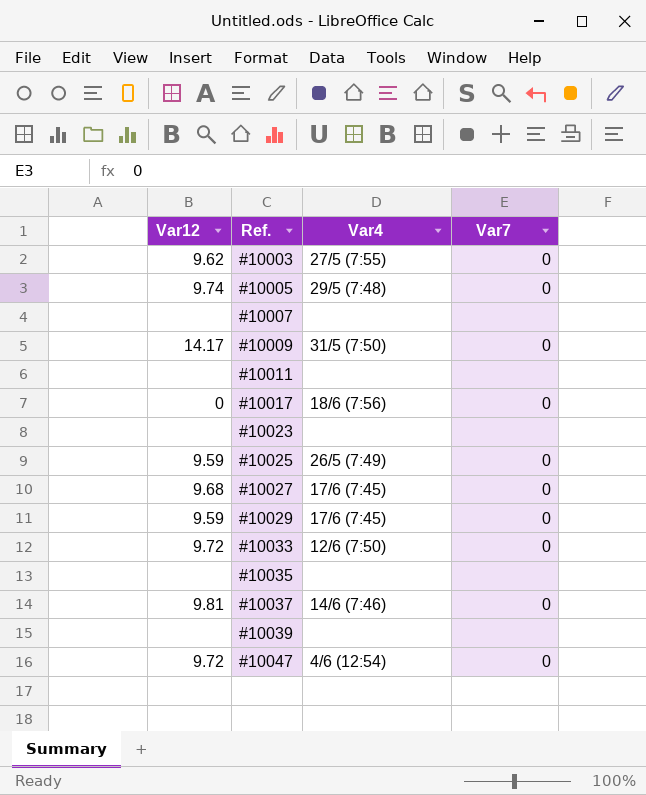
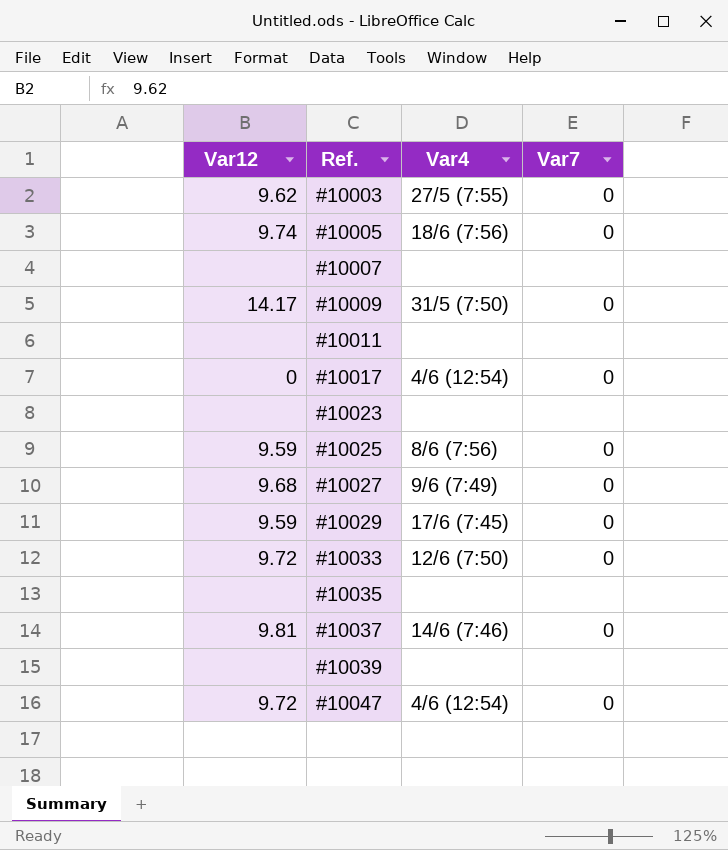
#10005 | Var4: 29/5 (7:48) -> 18/6 (7:56)
#10017 | Var4: 18/6 (7:56) -> 4/6 (12:54)
#10025 | Var4: 26/5 (7:49) -> 8/6 (7:56)
#10027 | Var4: 17/6 (7:45) -> 9/6 (7:49)

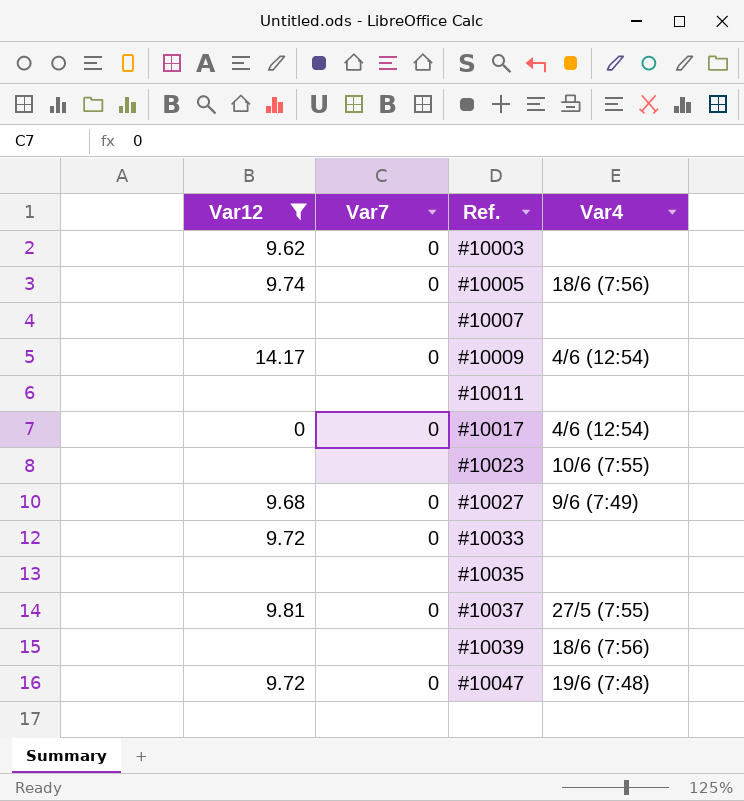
filter: none -> Var12 != 9.59
column Var7 | position: 4 -> 2
#10003 | Var4: 27/5 (7:55) -> none
#10009 | Var4: 31/5 (7:50) -> 4/6 (12:54)
#10023 | Var4: none -> 10/6 (7:55)
#10033 | Var4: 12/6 (7:50) -> none
#10037 | Var4: 14/6 (7:46) -> 27/5 (7:55)
#10039 | Var4: none -> 18/6 (7:56)
#10047 | Var4: 4/6 (12:54) -> 19/6 (7:48)

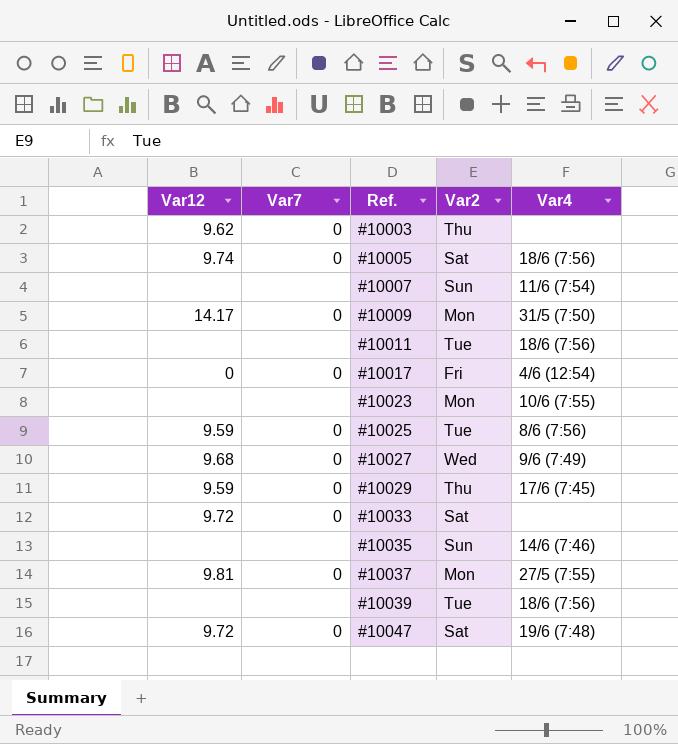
filter: Var12 != 9.59 -> none
column Var2 | position: none -> 4
#10007 | Var4: none -> 11/6 (7:54)
#10009 | Var4: 4/6 (12:54) -> 31/5 (7:50)
#10011 | Var4: none -> 18/6 (7:56)
#10035 | Var4: none -> 14/6 (7:46)

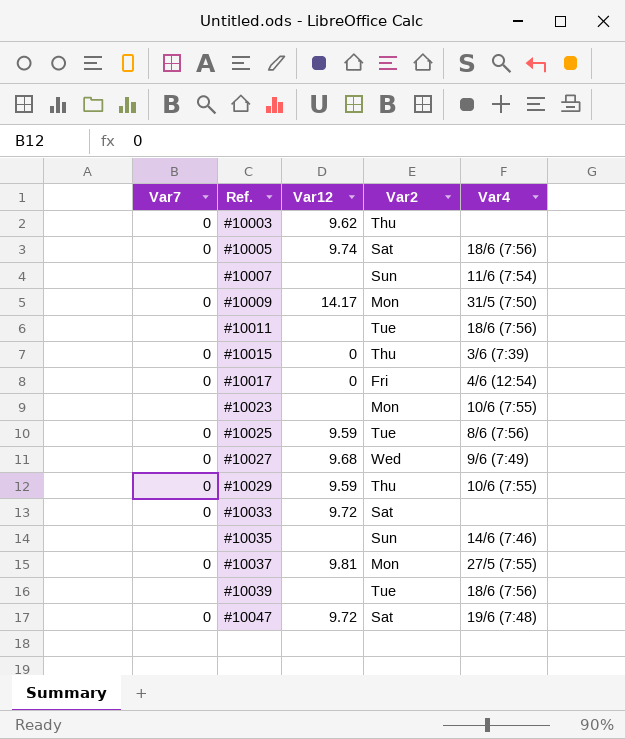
column Var12 | position: 1 -> 3
row #10015: none -> 0 | 0 | Thu | 3/6 (7:39)
#10029 | Var4: 17/6 (7:45) -> 10/6 (7:55)

